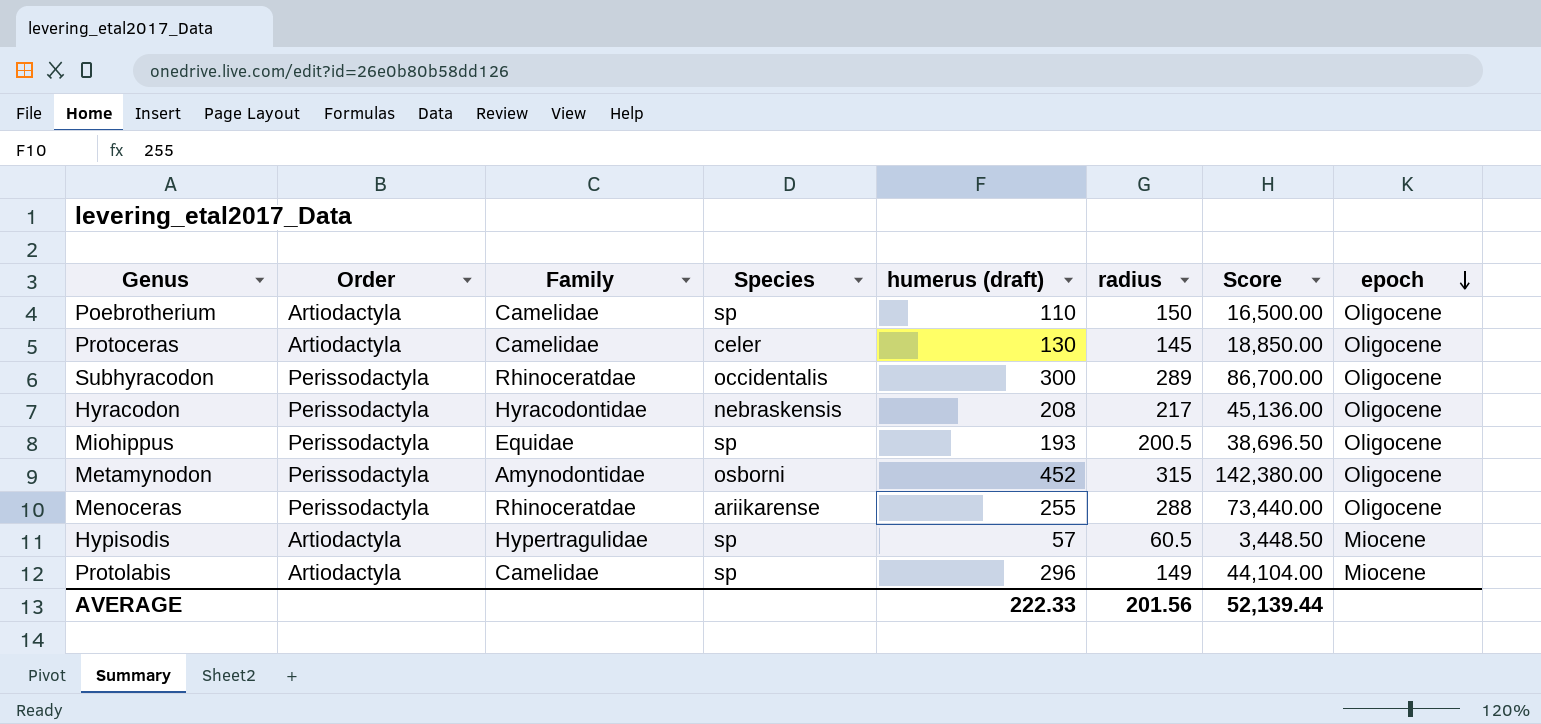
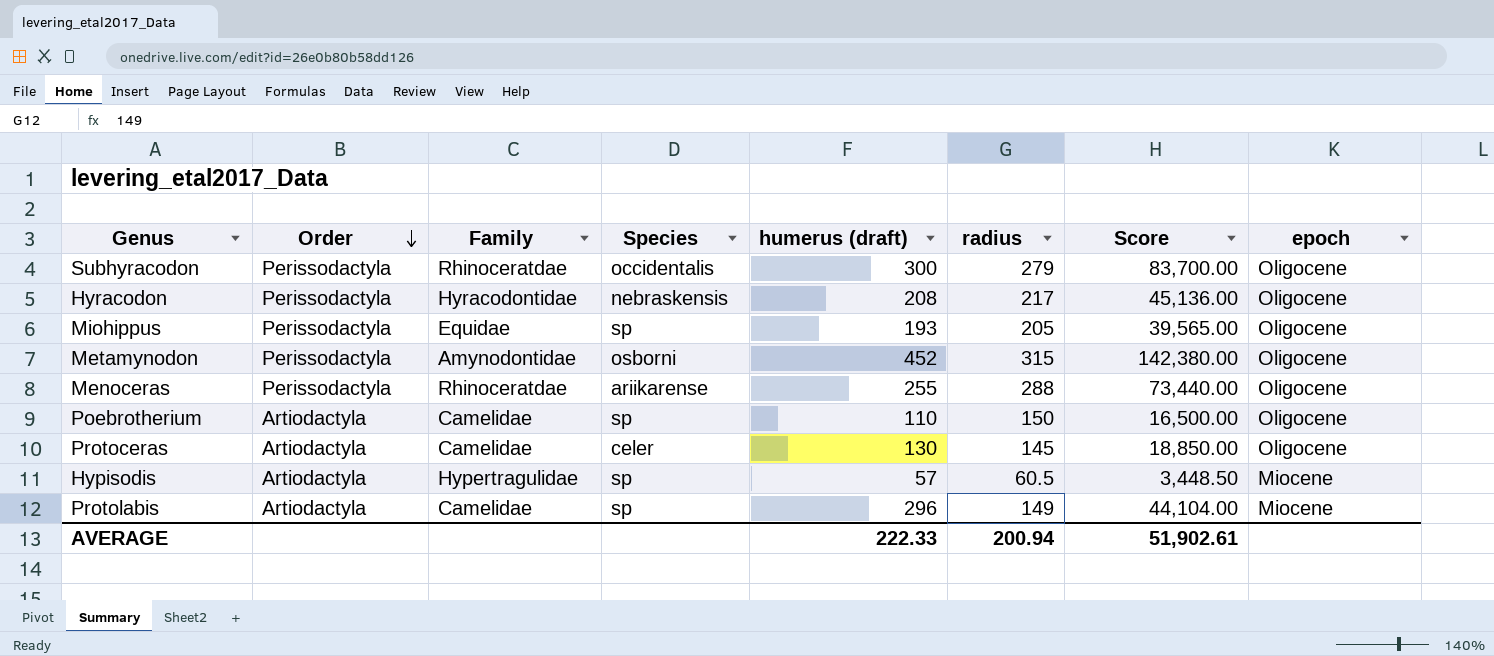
row order: epoch descending -> Order descending
Subhyracodon | radius: 289 -> 279
Subhyracodon | Score: 86,700.00 -> 83,700.00
Miohippus | radius: 200.5 -> 205
Miohippus | Score: 38,696.50 -> 39,565.00
AVERAGE | radius: 201.56 -> 200.94
AVERAGE | Score: 52,139.44 -> 51,902.61

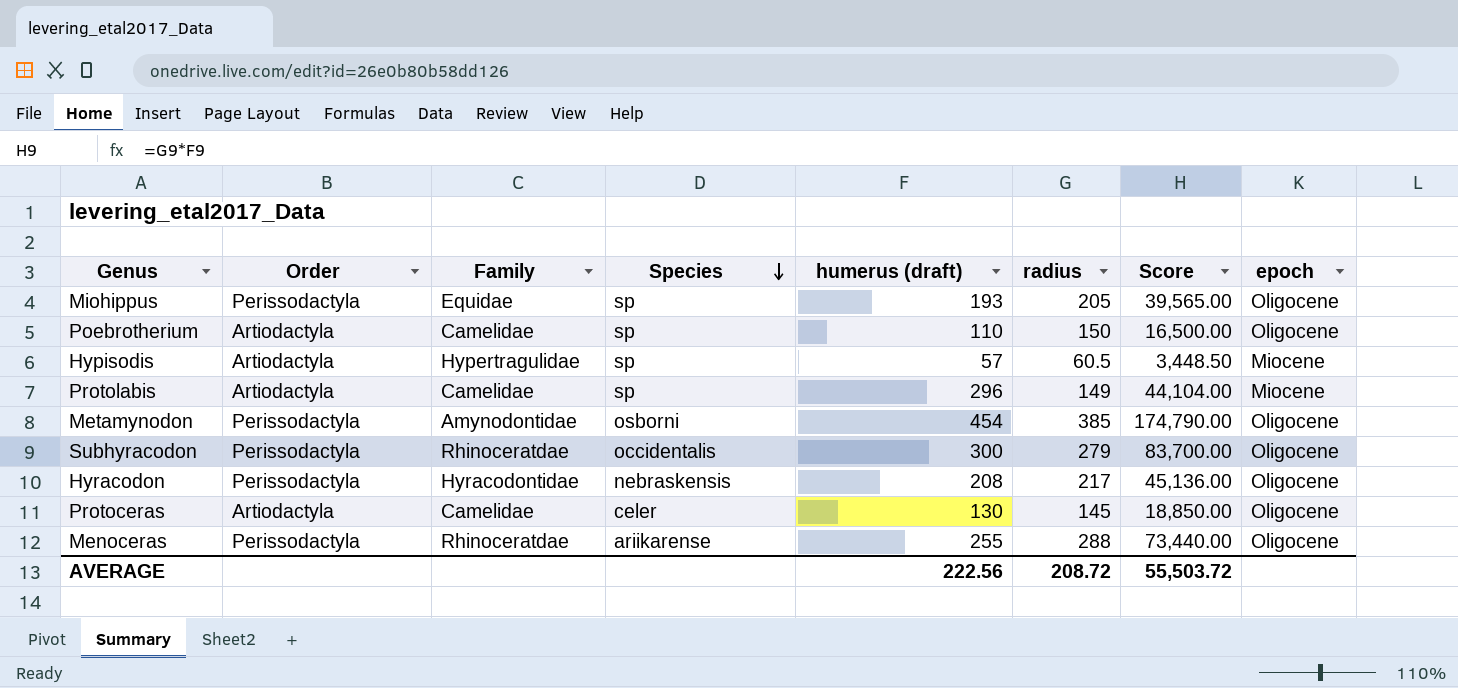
row order: Order descending -> Species descending
Metamynodon | humerus (draft): 452 -> 454
Metamynodon | radius: 315 -> 385
Metamynodon | Score: 142,380.00 -> 174,790.00
AVERAGE | humerus (draft): 222.33 -> 222.56
AVERAGE | radius: 200.94 -> 208.72
AVERAGE | Score: 51,902.61 -> 55,503.72

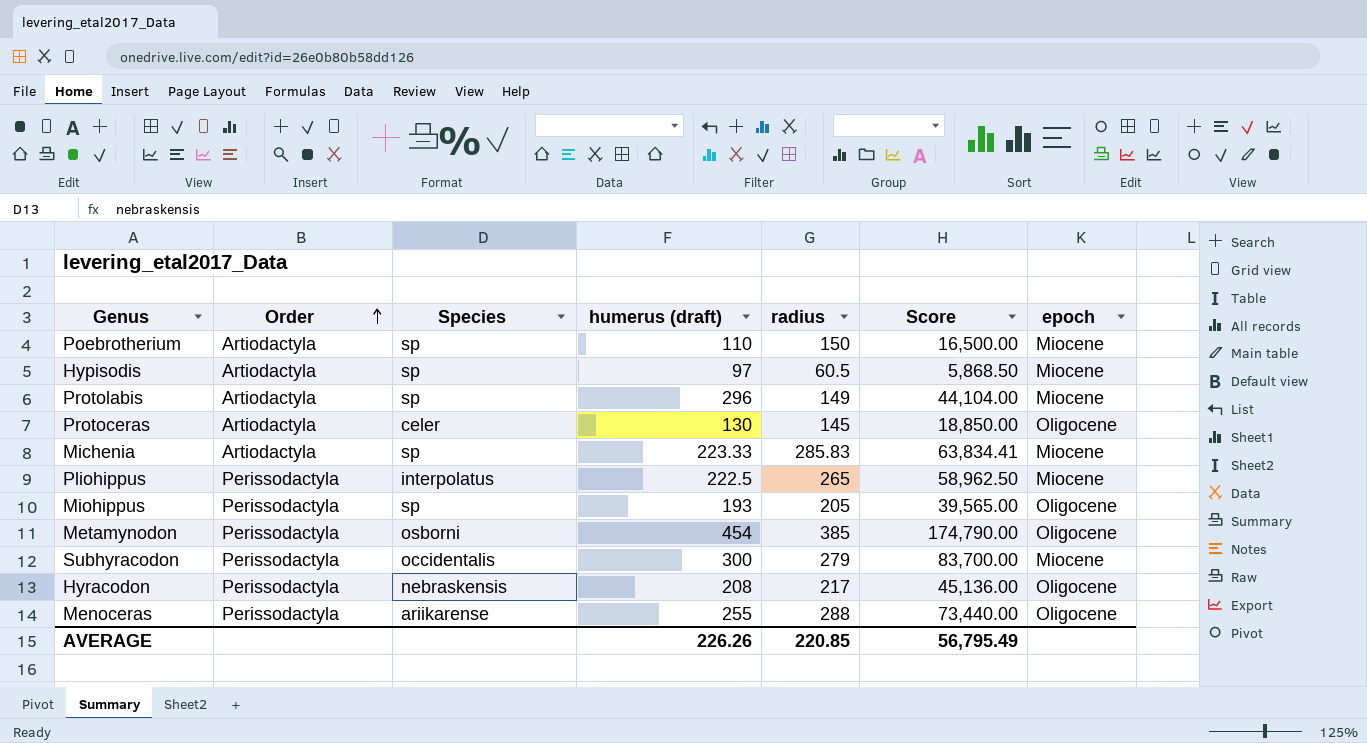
row order: Species descending -> Order ascending
column Family | position: 3 -> none
Poebrotherium | epoch: Oligocene -> Miocene
Hypisodis | humerus (draft): 57 -> 97
Hypisodis | Score: 3,448.50 -> 5,868.50
row Michenia: none -> Artiodactyla | sp | 223.33 | 285.83 | 63,834.41 | Miocene
row Pliohippus: none -> Perissodactyla | interpolatus | 222.5 | 265 | 58,962.50 | Miocene
Subhyracodon | epoch: Oligocene -> Miocene
AVERAGE | humerus (draft): 222.56 -> 226.26
AVERAGE | radius: 208.72 -> 220.85
AVERAGE | Score: 55,503.72 -> 56,795.49

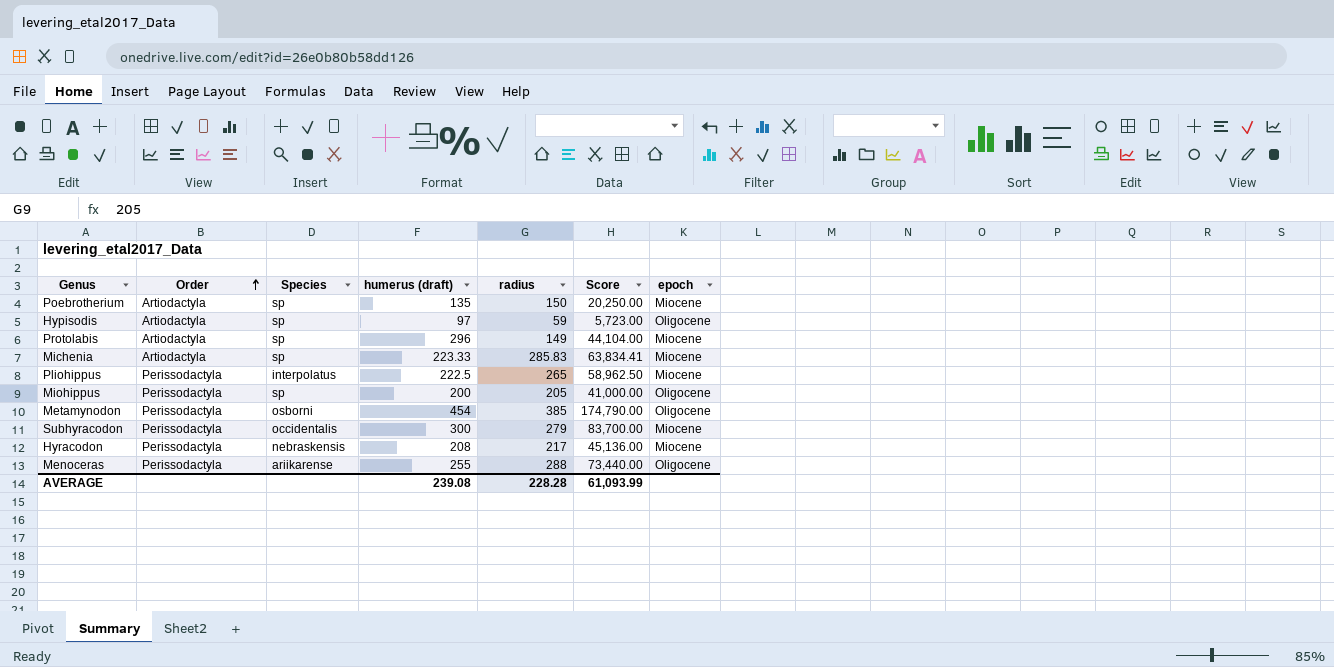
row Protoceras: Artiodactyla | celer | 130 | 145 | 18,850.00 | Oligocene -> none
Poebrotherium | humerus (draft): 110 -> 135
Poebrotherium | Score: 16,500.00 -> 20,250.00
Hypisodis | radius: 60.5 -> 59
Hypisodis | Score: 5,868.50 -> 5,723.00
Hypisodis | epoch: Miocene -> Oligocene
Miohippus | humerus (draft): 193 -> 200
Miohippus | Score: 39,565.00 -> 41,000.00
Hyracodon | epoch: Oligocene -> Miocene
AVERAGE | humerus (draft): 226.26 -> 239.08
AVERAGE | radius: 220.85 -> 228.28
AVERAGE | Score: 56,795.49 -> 61,093.99

